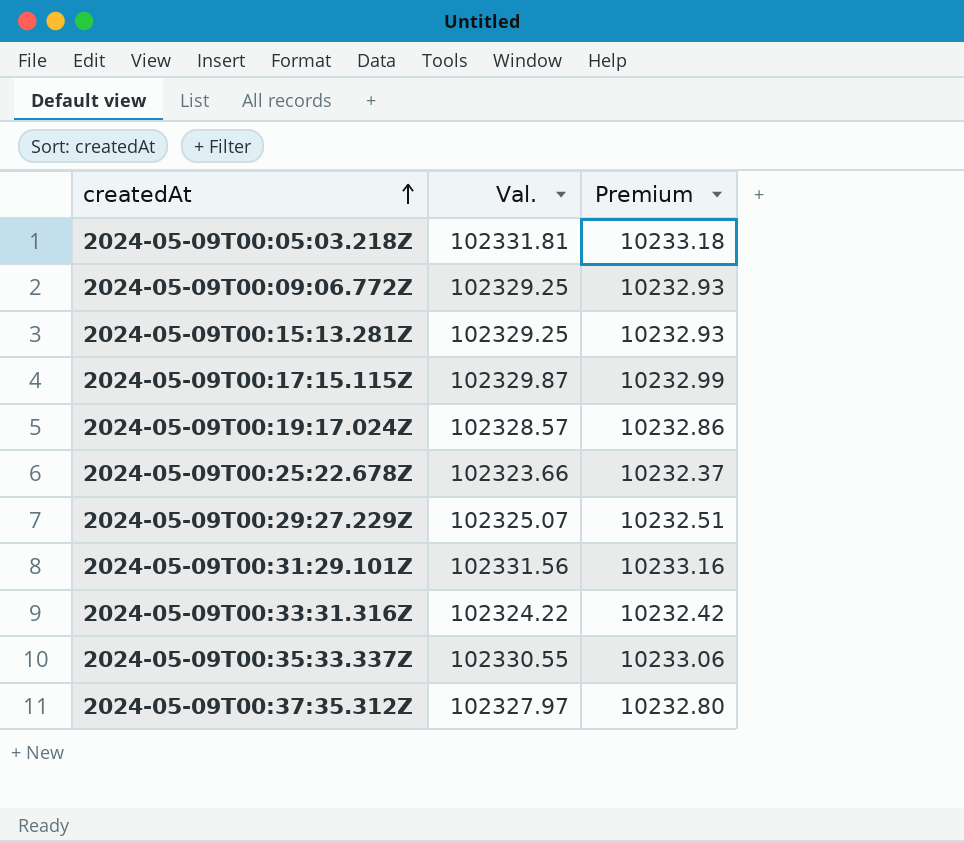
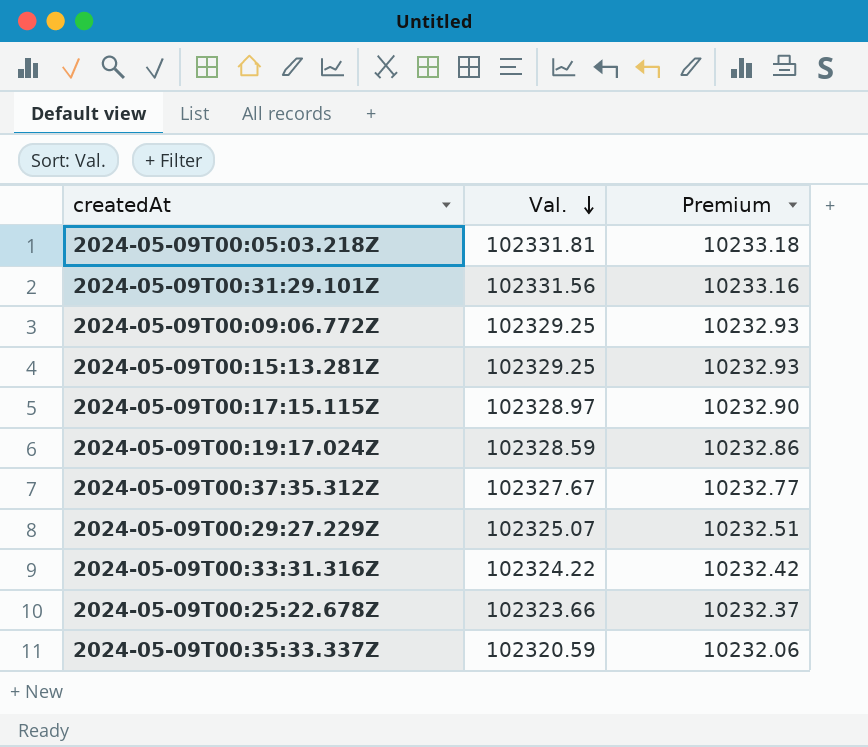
row order: createdAt ascending -> Val. descending
2024-05-09T00:17:15.115Z | Val.: 102329.87 -> 102328.97
2024-05-09T00:17:15.115Z | Premium: 10232.99 -> 10232.90
2024-05-09T00:19:17.024Z | Val.: 102328.57 -> 102328.59
2024-05-09T00:37:35.312Z | Val.: 102327.97 -> 102327.67
2024-05-09T00:37:35.312Z | Premium: 10232.80 -> 10232.77
2024-05-09T00:35:33.337Z | Val.: 102330.55 -> 102320.59
2024-05-09T00:35:33.337Z | Premium: 10233.06 -> 10232.06

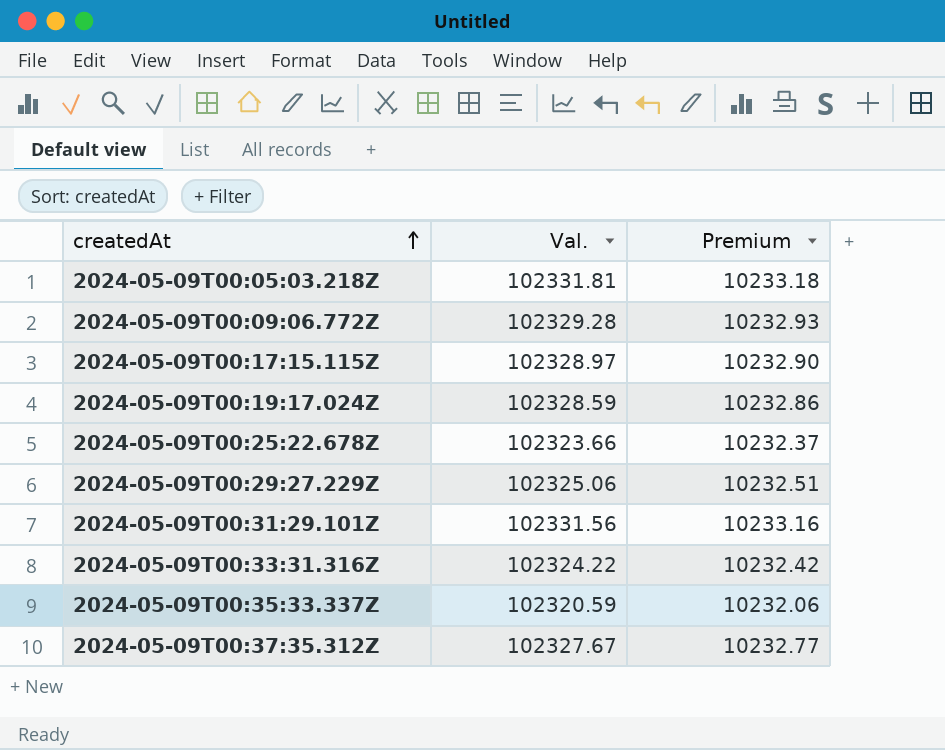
row order: Val. descending -> createdAt ascending
row 2024-05-09T00:15:13.281Z: 102329.25 | 10232.93 -> none
2024-05-09T00:09:06.772Z | Val.: 102329.25 -> 102329.28
2024-05-09T00:29:27.229Z | Val.: 102325.07 -> 102325.06

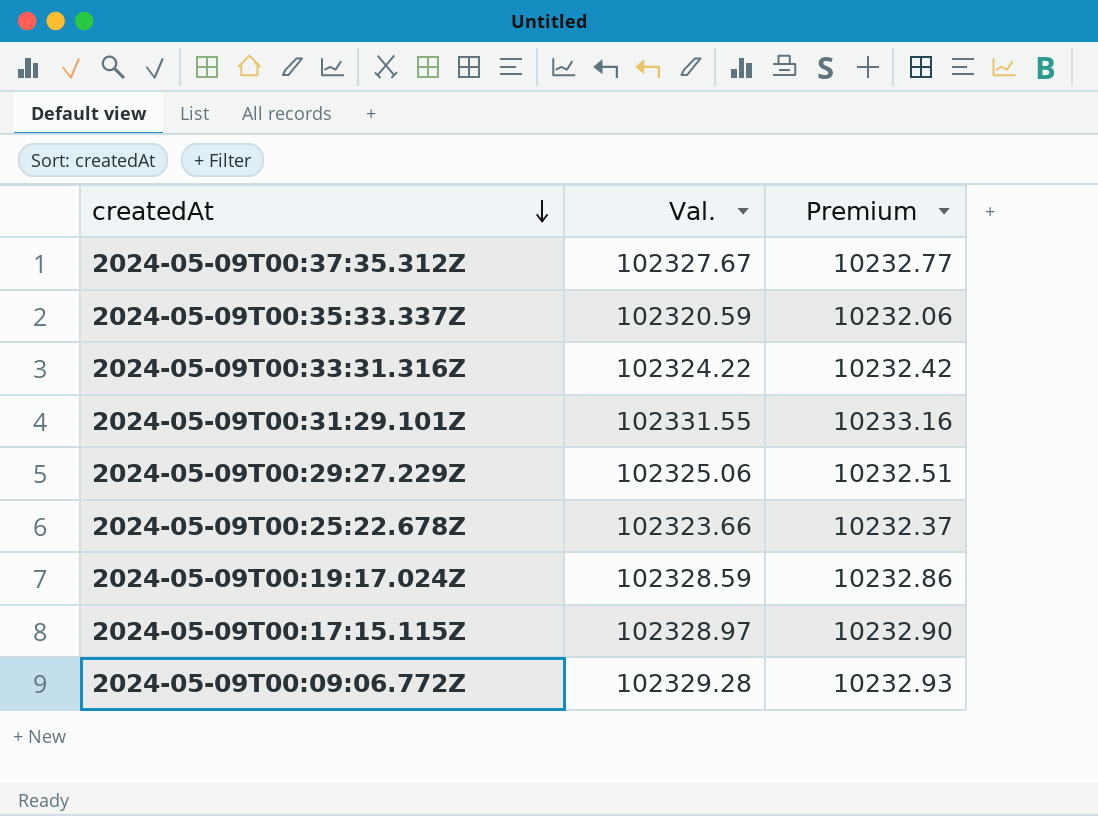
row order: createdAt ascending -> createdAt descending
row 2024-05-09T00:05:03.218Z: 102331.81 | 10233.18 -> none
2024-05-09T00:31:29.101Z | Val.: 102331.56 -> 102331.55

